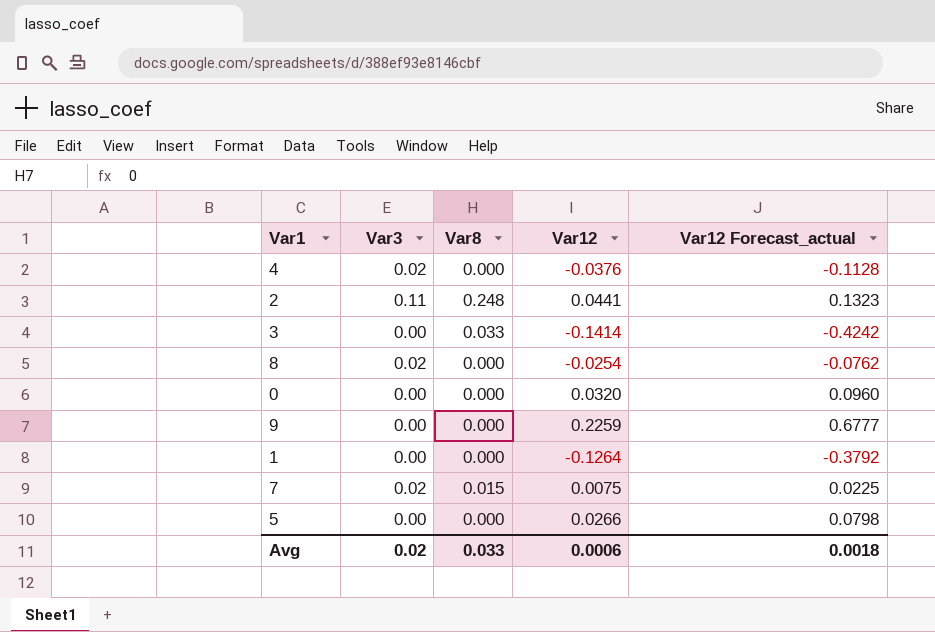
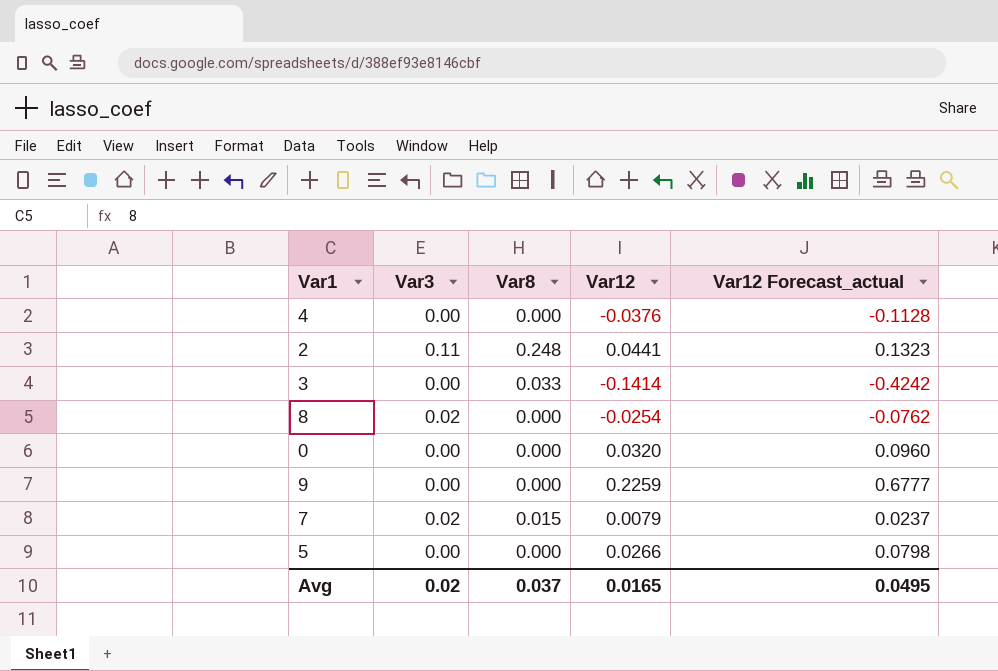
row 1: 0.00 | 0.000 | -0.1264 | -0.3792 -> none
4 | Var3: 0.02 -> 0.00
7 | Var12: 0.0075 -> 0.0079
7 | Var12 Forecast_actual: 0.0225 -> 0.0237
Avg | Var8: 0.033 -> 0.037
Avg | Var12: 0.0006 -> 0.0165
Avg | Var12 Forecast_actual: 0.0018 -> 0.0495

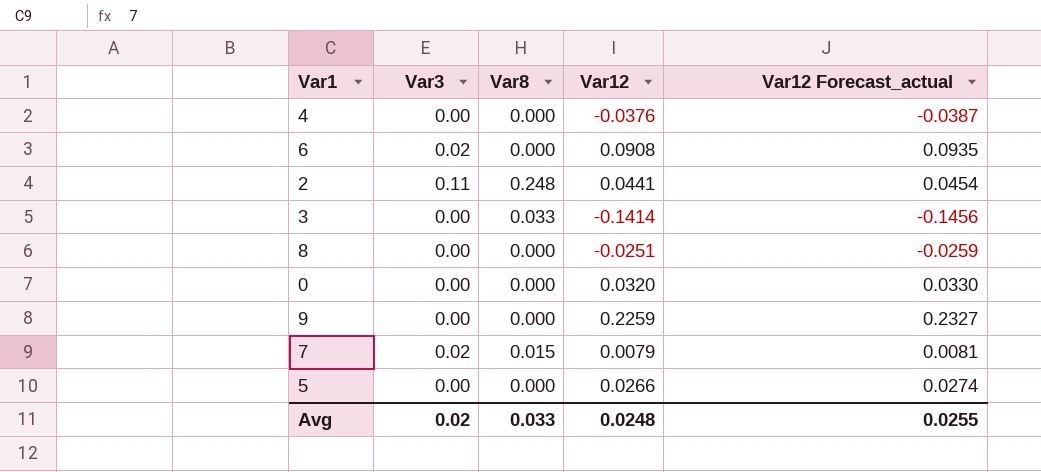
column Var12 Forecast_actual | formula: [Var12] * 3 -> [Var12] * 1.03
row 6: none -> 0.02 | 0.000 | 0.0908 | 0.0935
8 | Var3: 0.02 -> 0.00
8 | Var12: -0.0254 -> -0.0251
Avg | Var8: 0.037 -> 0.033
Avg | Var12: 0.0165 -> 0.0248
Avg | Var12 Forecast_actual: 0.0495 -> 0.0255

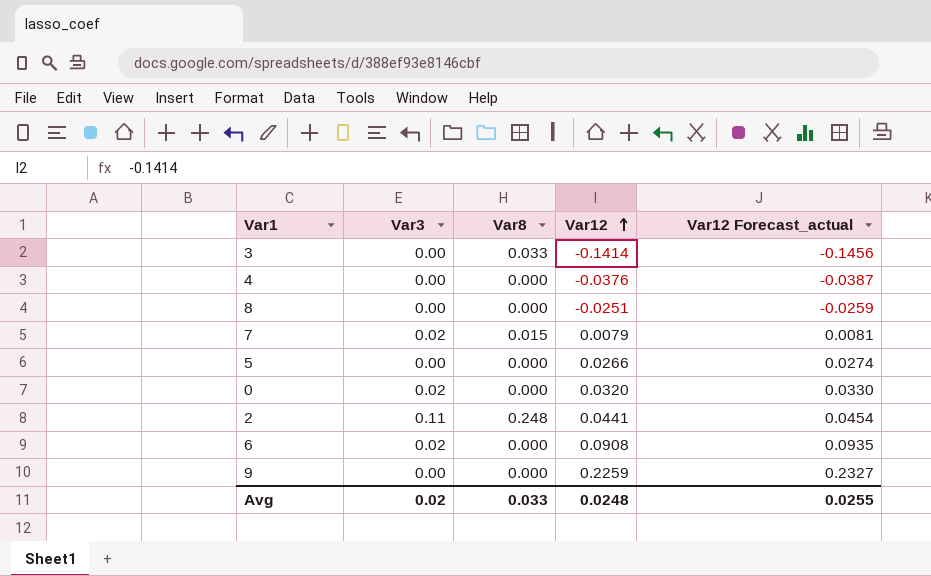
row order: none -> Var12 ascending
0 | Var3: 0.00 -> 0.02

